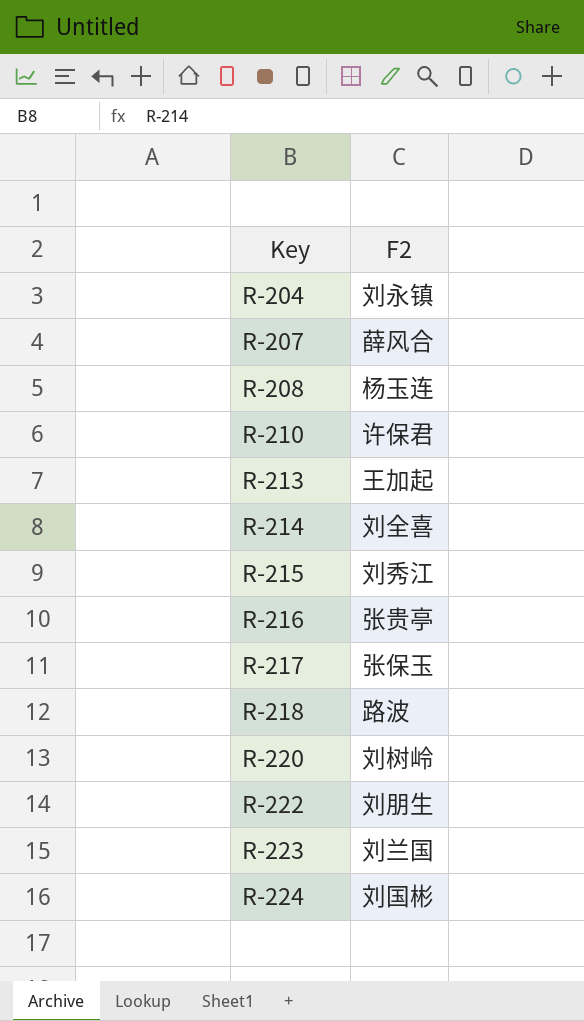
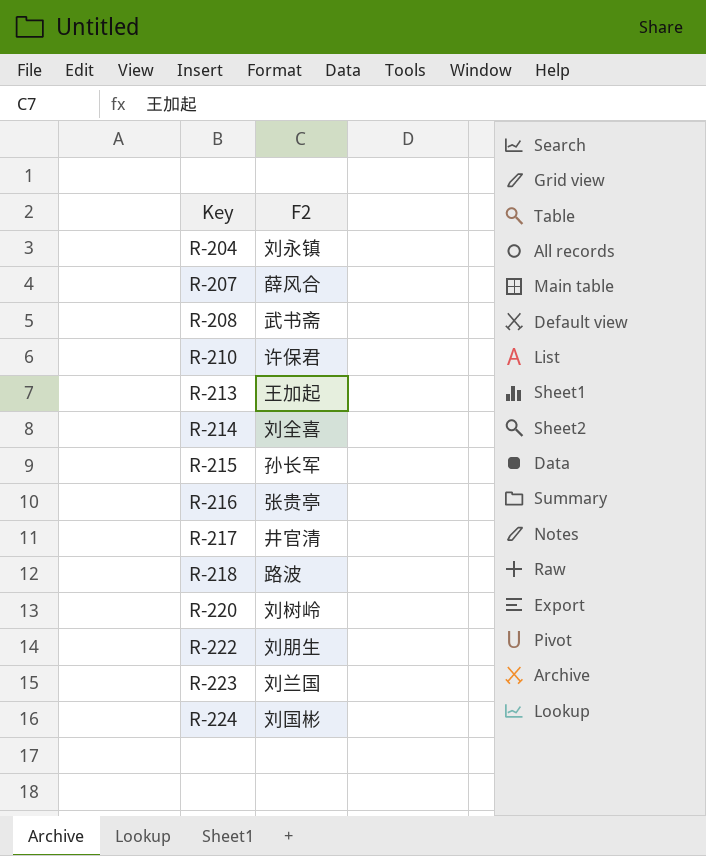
R-208 | F2: 杨玉连 -> 武书斋
R-215 | F2: 刘秀江 -> 孙长军
R-217 | F2: 张保玉 -> 井官清

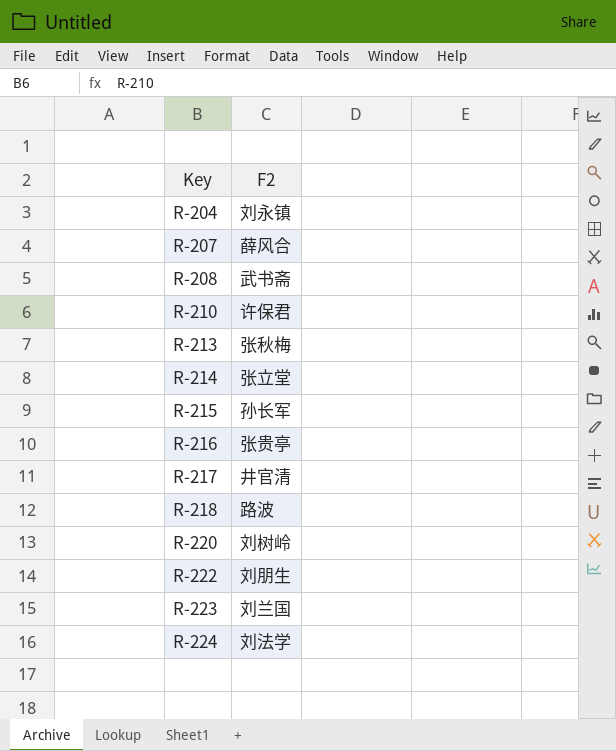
R-213 | F2: 王加起 -> 张秋梅
R-214 | F2: 刘全喜 -> 张立堂
R-224 | F2: 刘国彬 -> 刘法学

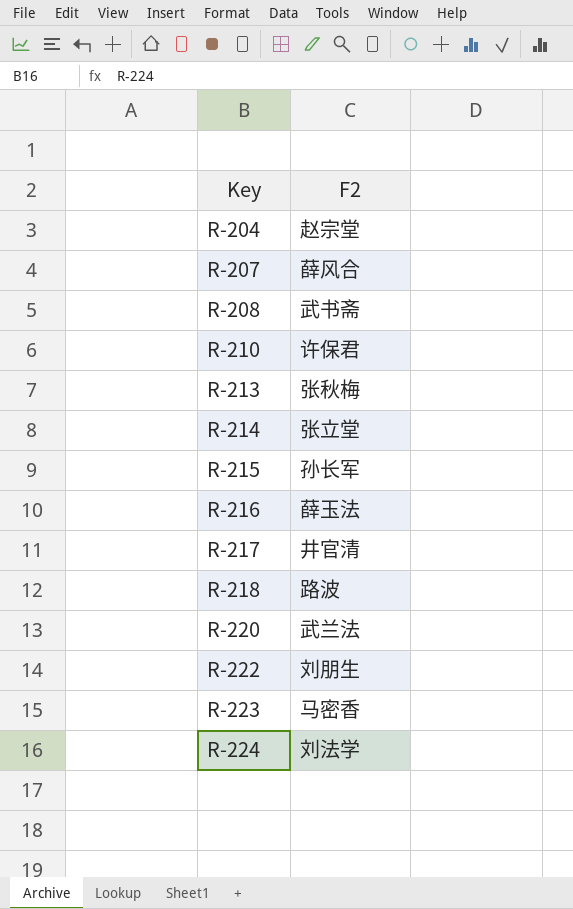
R-204 | F2: 刘永镇 -> 赵宗堂
R-216 | F2: 张贵亭 -> 薛玉法
R-220 | F2: 刘树岭 -> 武兰法
R-223 | F2: 刘兰国 -> 马密香

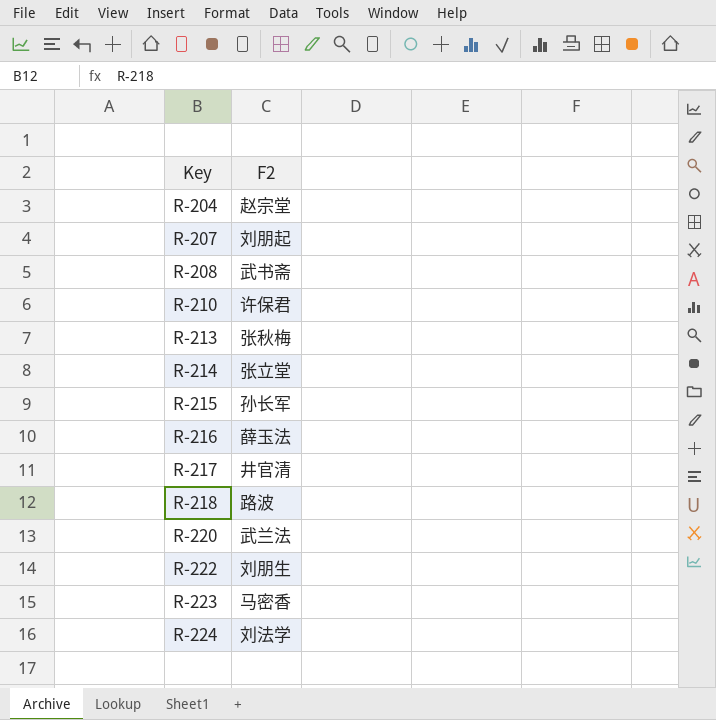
R-207 | F2: 薛风合 -> 刘朋起

